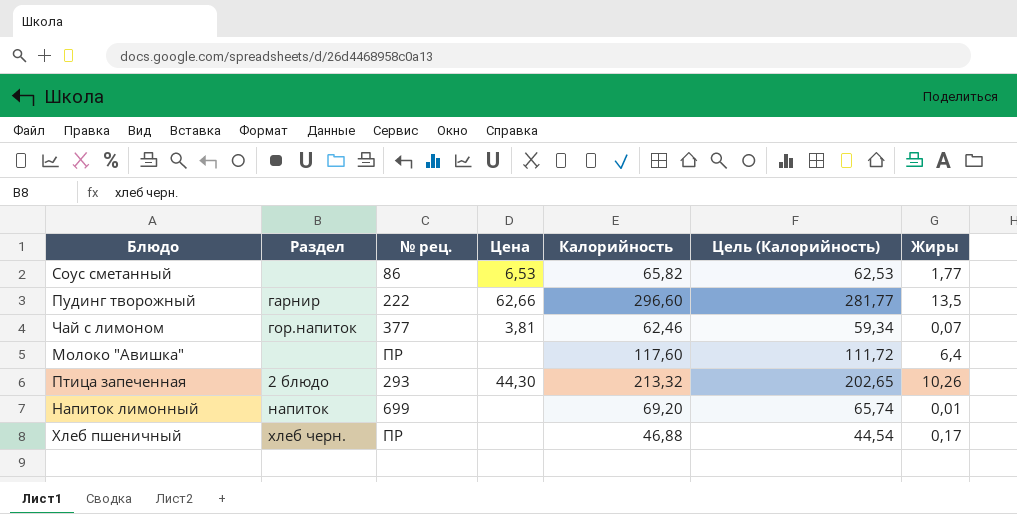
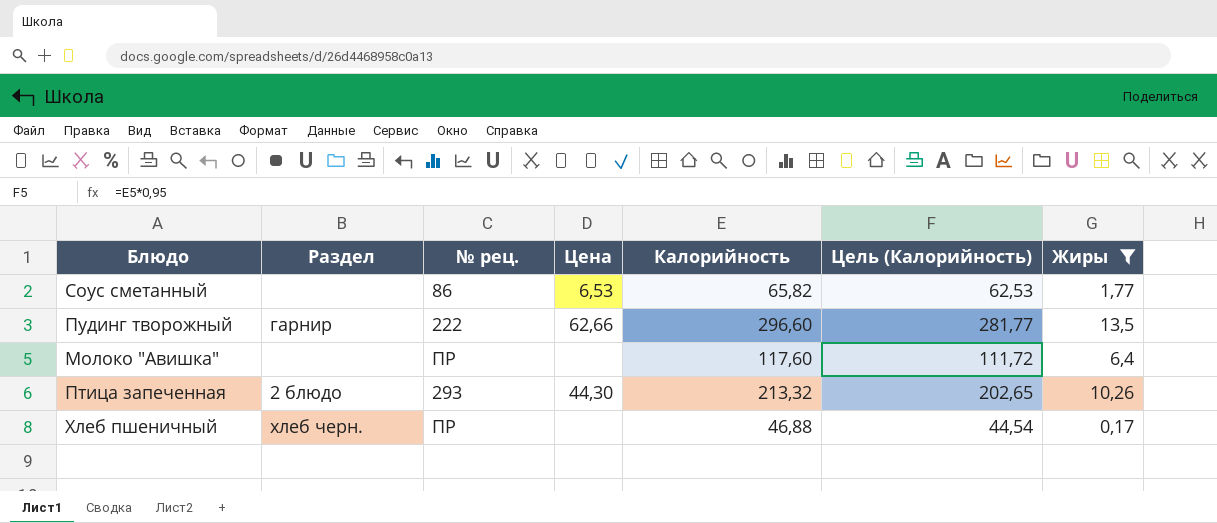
filter: none -> Жиры >= 0,17

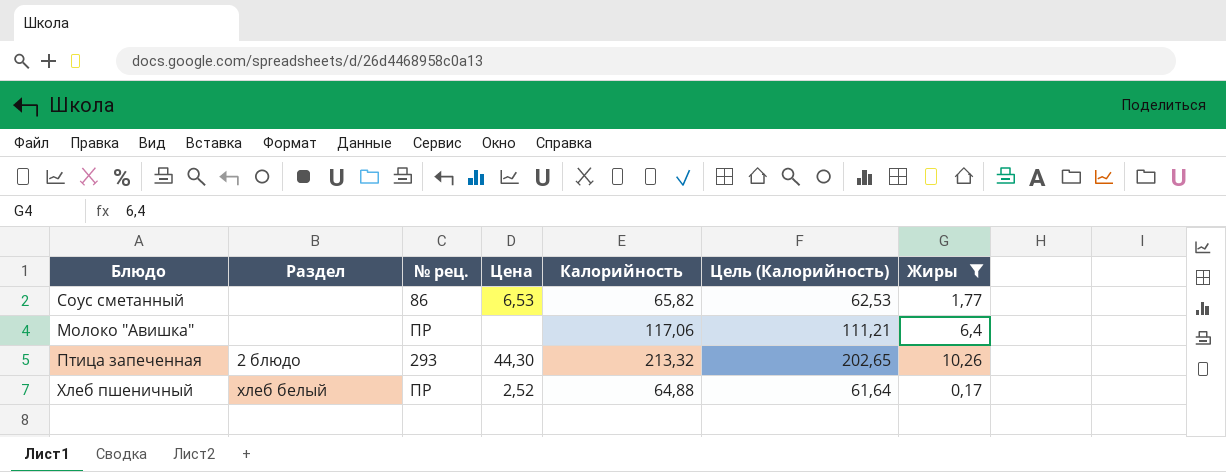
row Пудинг творожный: гарнир | 222 | 62,66 | 296,60 | 281,77 | 13,5 -> none
Молоко "Авишка" | Калорийность: 117,60 -> 117,06
Молоко "Авишка" | Цель (Калорийность): 111,72 -> 111,21
Хлеб пшеничный | Раздел: хлеб черн. -> хлеб белый
Хлеб пшеничный | Цена: none -> 2,52
Хлеб пшеничный | Калорийность: 46,88 -> 64,88
Хлеб пшеничный | Цель (Калорийность): 44,54 -> 61,64

